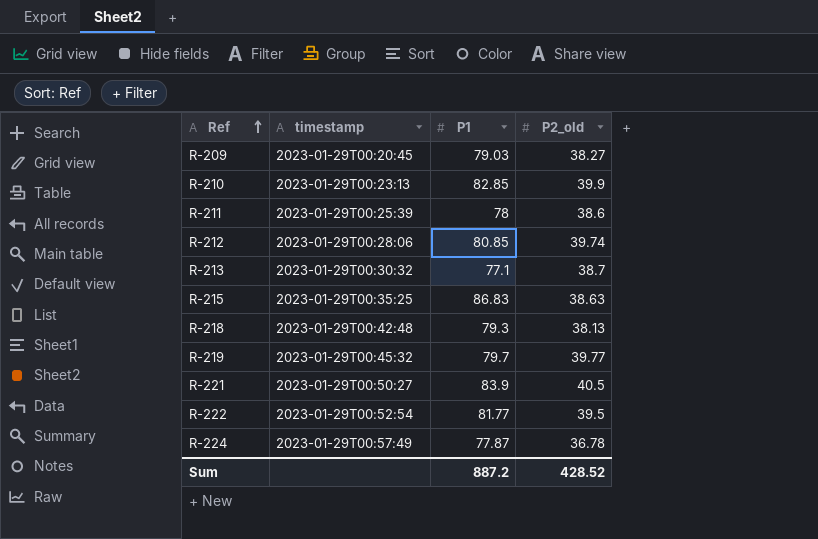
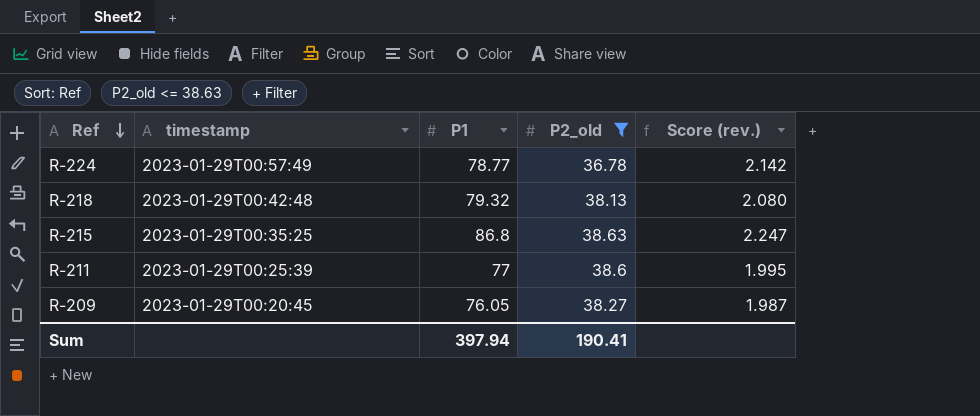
filter: none -> P2_old <= 38.63
row order: Ref ascending -> Ref descending
column Score (rev.) | formula: none -> [P1] / [P2_old]
R-224 | P1: 77.87 -> 78.77
R-218 | P1: 79.3 -> 79.32
R-215 | P1: 86.83 -> 86.8
R-211 | P1: 78 -> 77
R-209 | P1: 79.03 -> 76.05
Sum | P1: 887.2 -> 397.94
Sum | P2_old: 428.52 -> 190.41

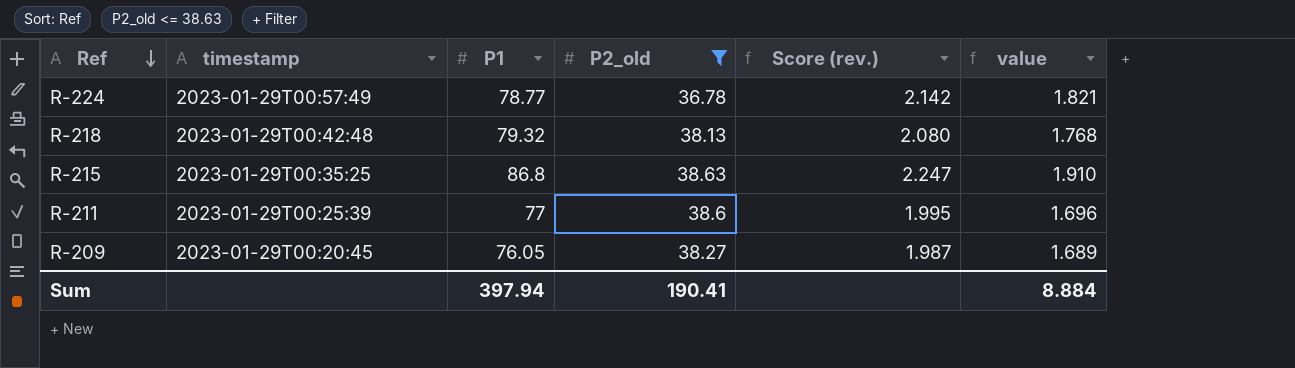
column value | formula: none -> [Score (rev.)] * 0.85

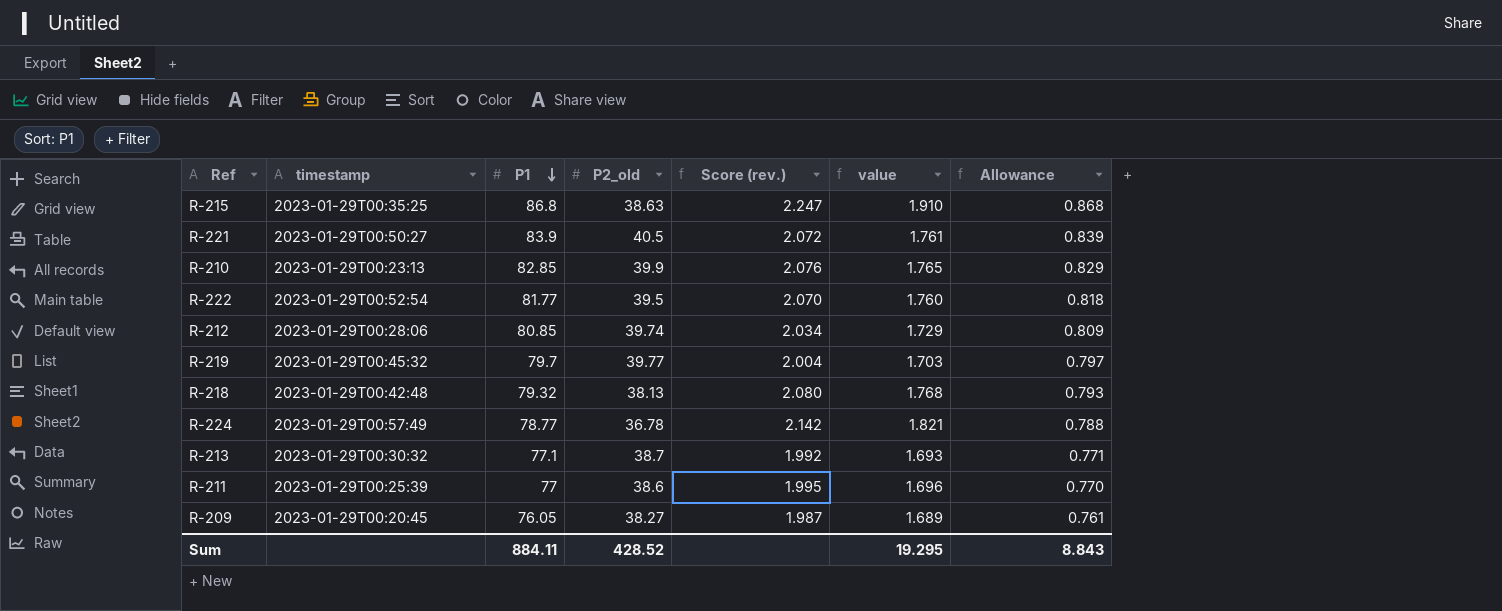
filter: P2_old <= 38.63 -> none
row order: Ref descending -> P1 descending
column Allowance | formula: none -> [P1] * 0.01
Sum | P1: 397.94 -> 884.11
Sum | P2_old: 190.41 -> 428.52
Sum | value: 8.884 -> 19.295

